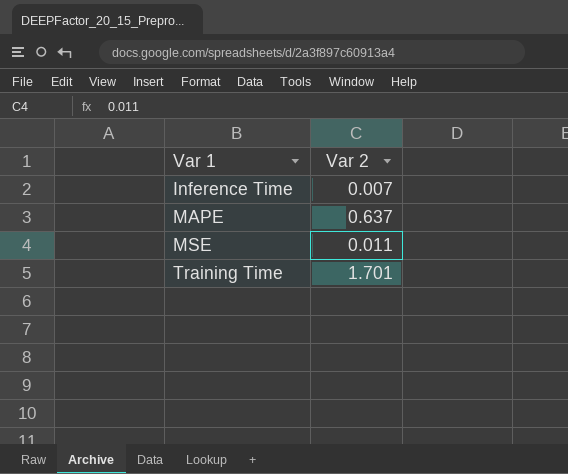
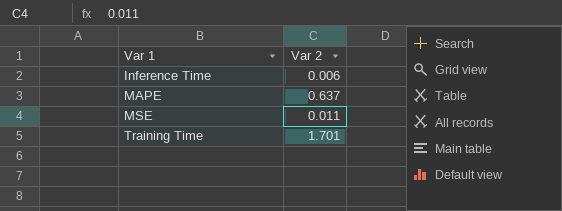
Inference Time | Var 2: 0.007 -> 0.006

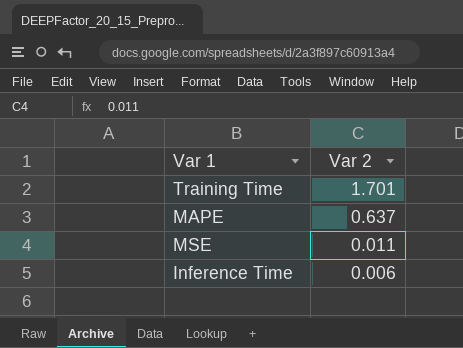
row order: Var 1 ascending -> Var 2 descending

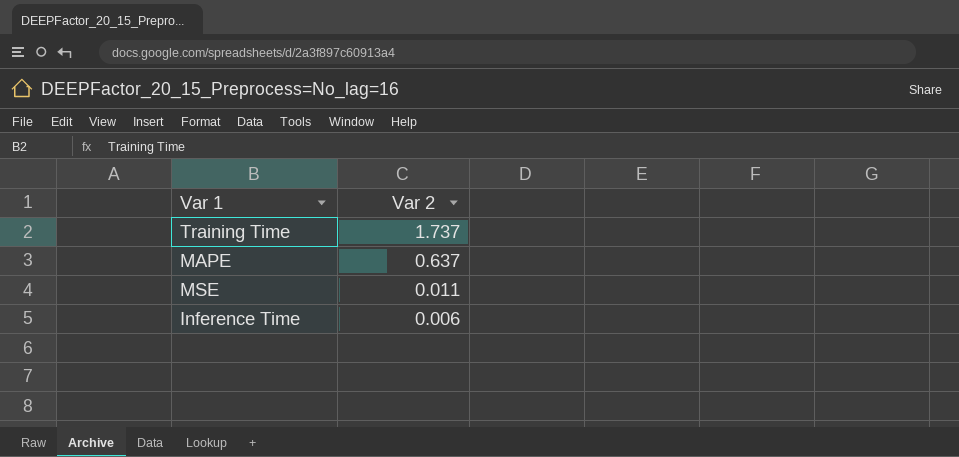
Training Time | Var 2: 1.701 -> 1.737

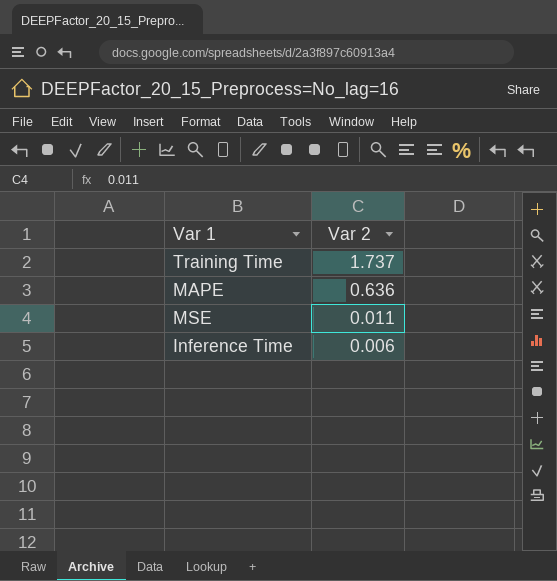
MAPE | Var 2: 0.637 -> 0.636

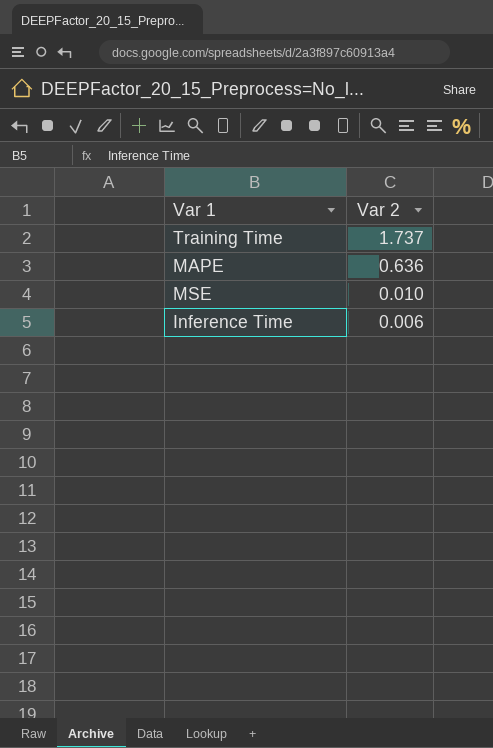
MSE | Var 2: 0.011 -> 0.010

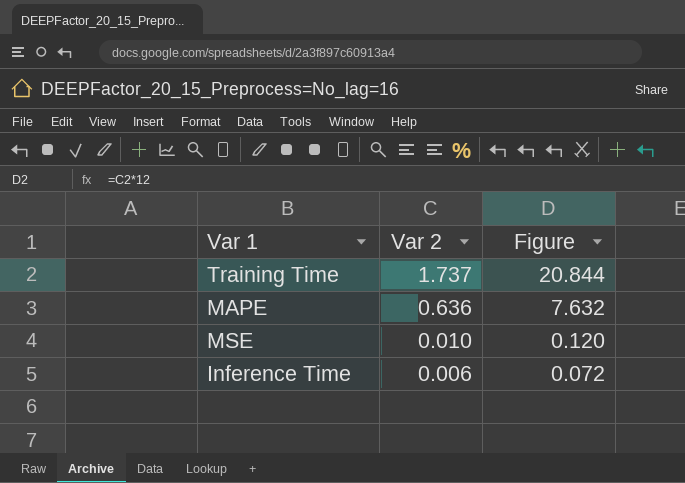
column Figure | formula: none -> [Var 2] * 12

